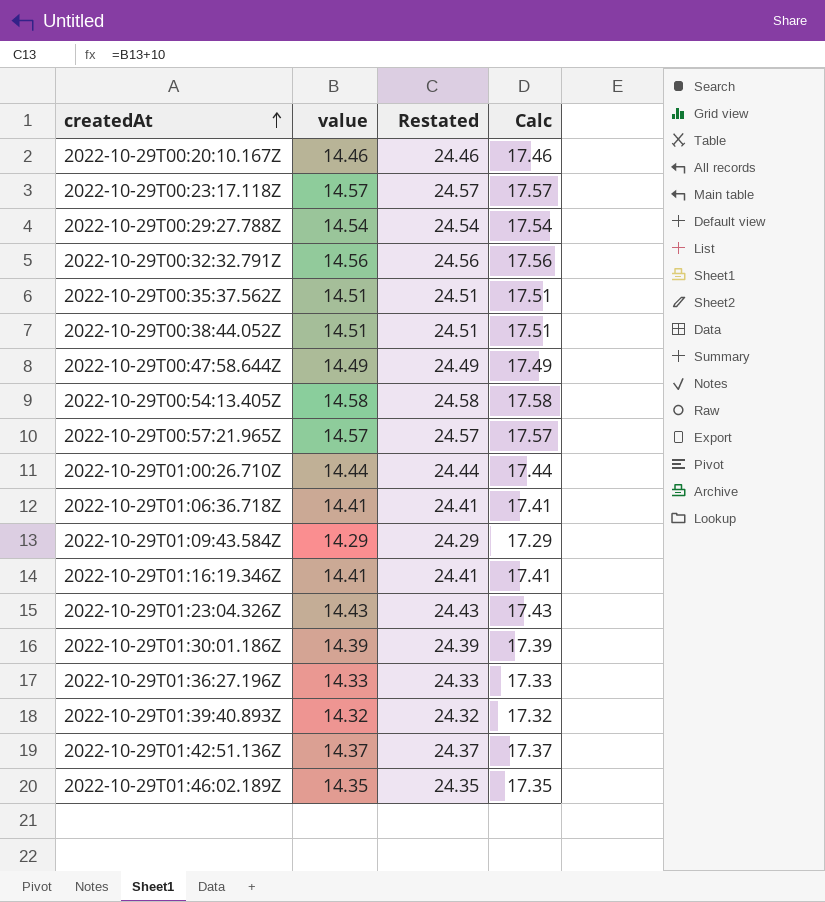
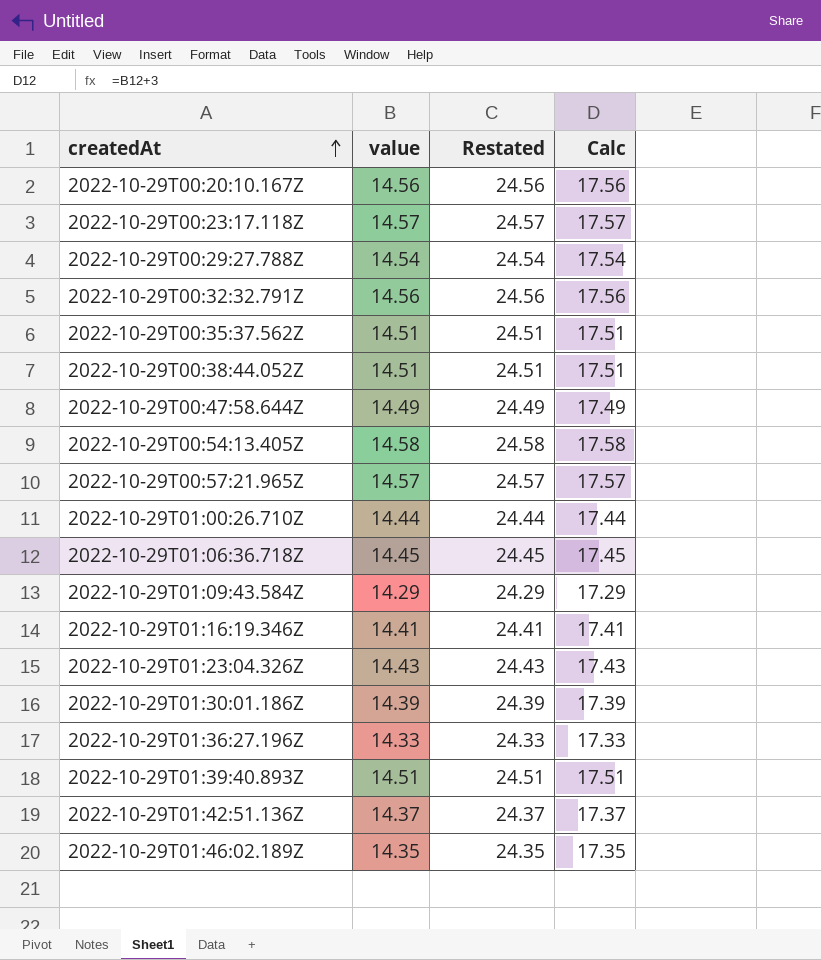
2022-10-29T00:20:10.167Z | value: 14.46 -> 14.56
2022-10-29T00:20:10.167Z | Restated: 24.46 -> 24.56
2022-10-29T00:20:10.167Z | Calc: 17.46 -> 17.56
2022-10-29T01:06:36.718Z | value: 14.41 -> 14.45
2022-10-29T01:06:36.718Z | Restated: 24.41 -> 24.45
2022-10-29T01:06:36.718Z | Calc: 17.41 -> 17.45
2022-10-29T01:39:40.893Z | value: 14.32 -> 14.51
2022-10-29T01:39:40.893Z | Restated: 24.32 -> 24.51
2022-10-29T01:39:40.893Z | Calc: 17.32 -> 17.51

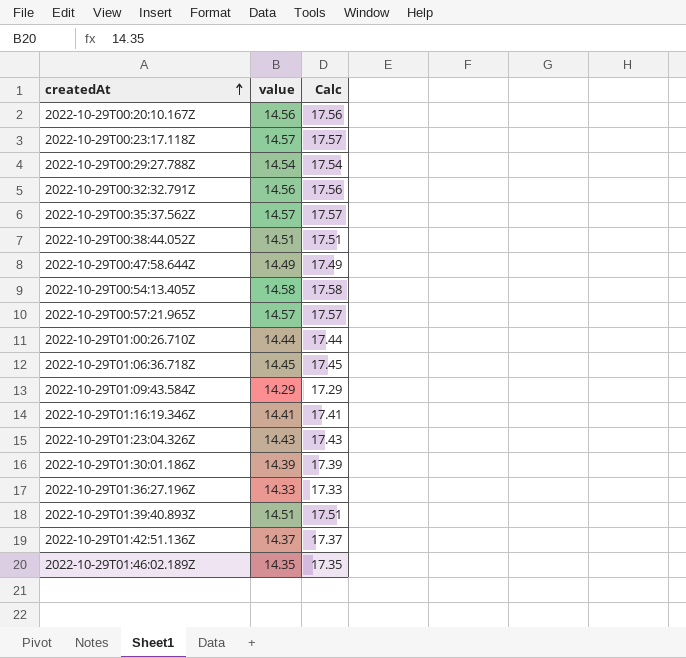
column Restated | formula: [value] + 10 -> none
2022-10-29T00:35:37.562Z | value: 14.51 -> 14.57
2022-10-29T00:35:37.562Z | Calc: 17.51 -> 17.57

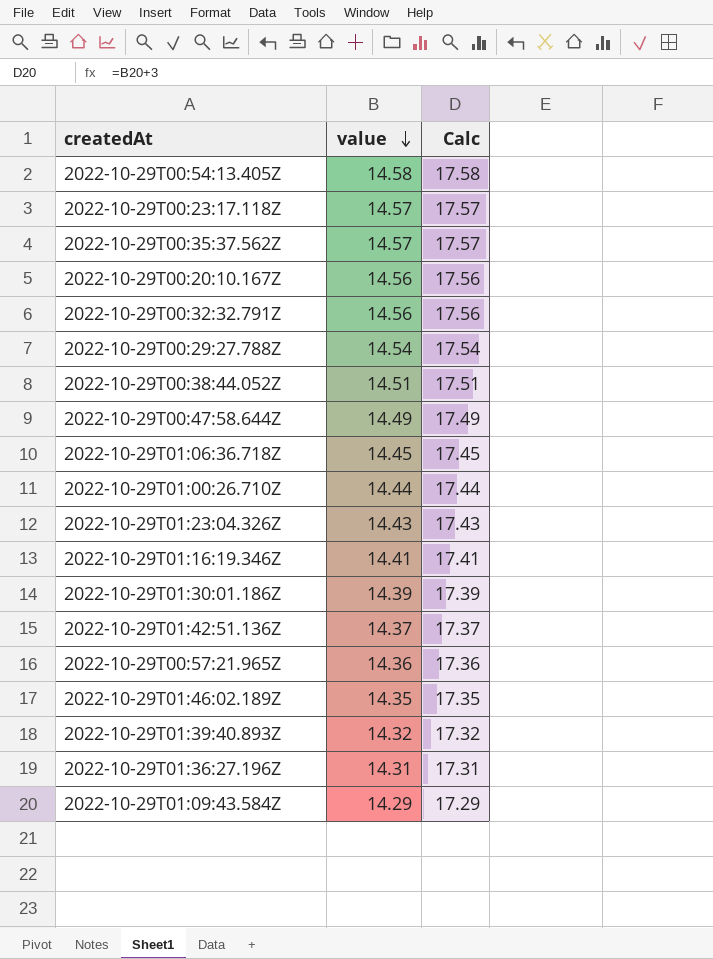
row order: createdAt ascending -> value descending
2022-10-29T00:57:21.965Z | value: 14.57 -> 14.36
2022-10-29T00:57:21.965Z | Calc: 17.57 -> 17.36
2022-10-29T01:39:40.893Z | value: 14.51 -> 14.32
2022-10-29T01:39:40.893Z | Calc: 17.51 -> 17.32
2022-10-29T01:36:27.196Z | value: 14.33 -> 14.31
2022-10-29T01:36:27.196Z | Calc: 17.33 -> 17.31

